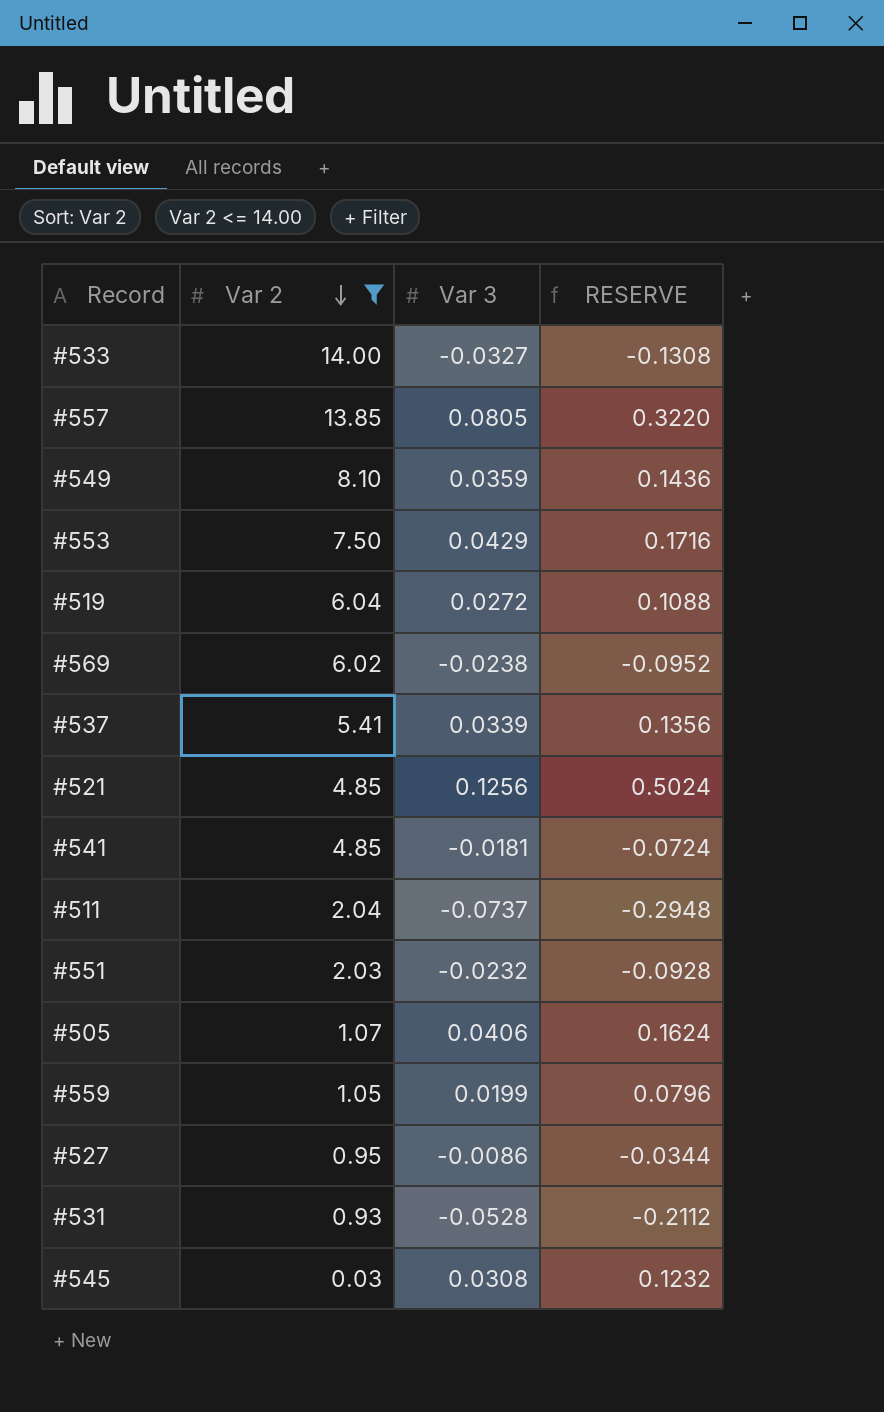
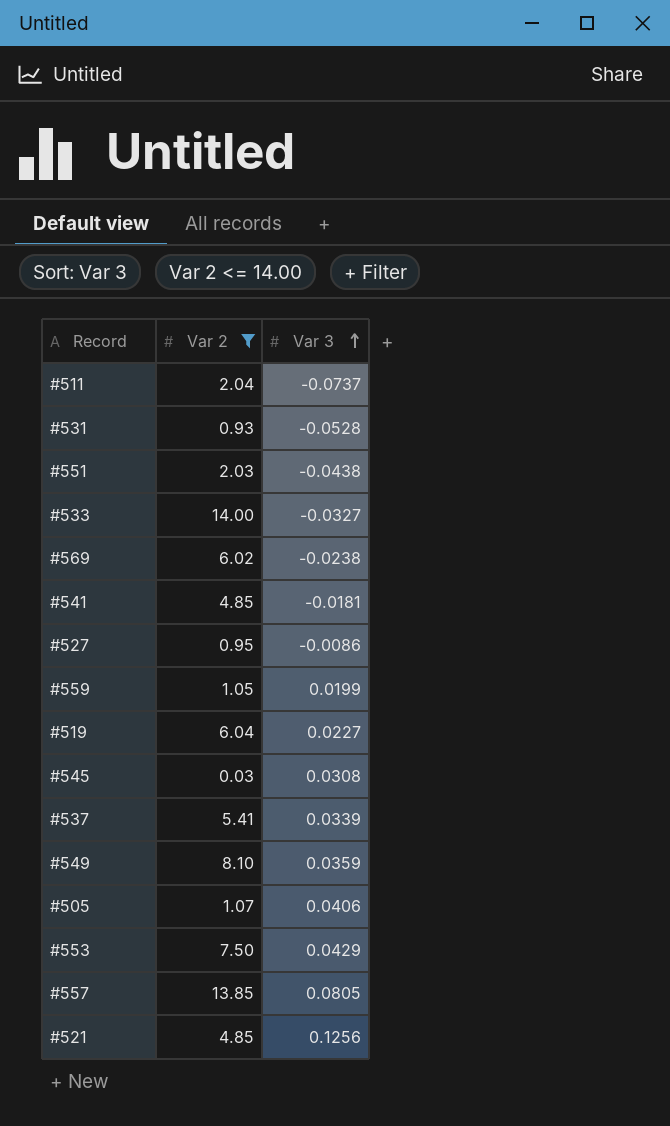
row order: Var 2 descending -> Var 3 ascending
column RESERVE | formula: [Var 3] * 4 -> none
#551 | Var 3: -0.0232 -> -0.0438
#519 | Var 3: 0.0272 -> 0.0227

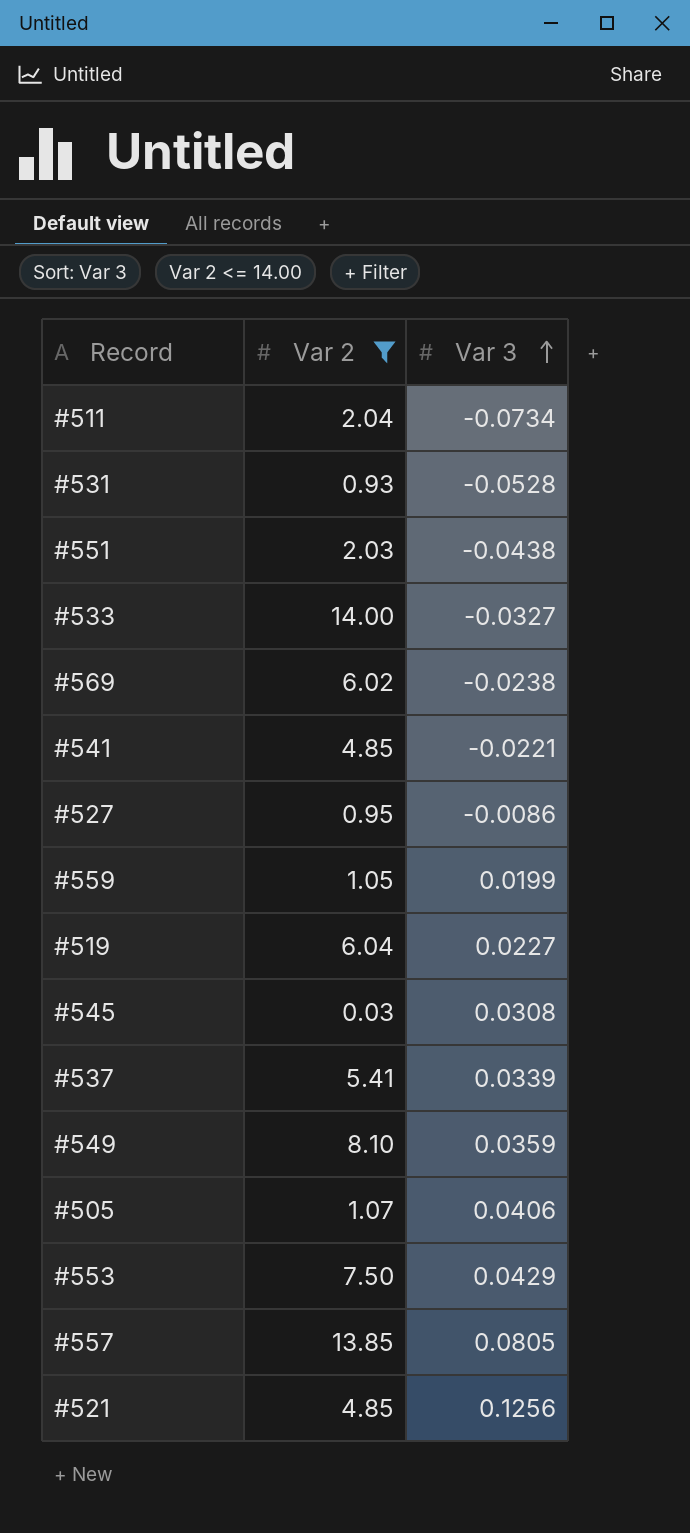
#511 | Var 3: -0.0737 -> -0.0734
#541 | Var 3: -0.0181 -> -0.0221

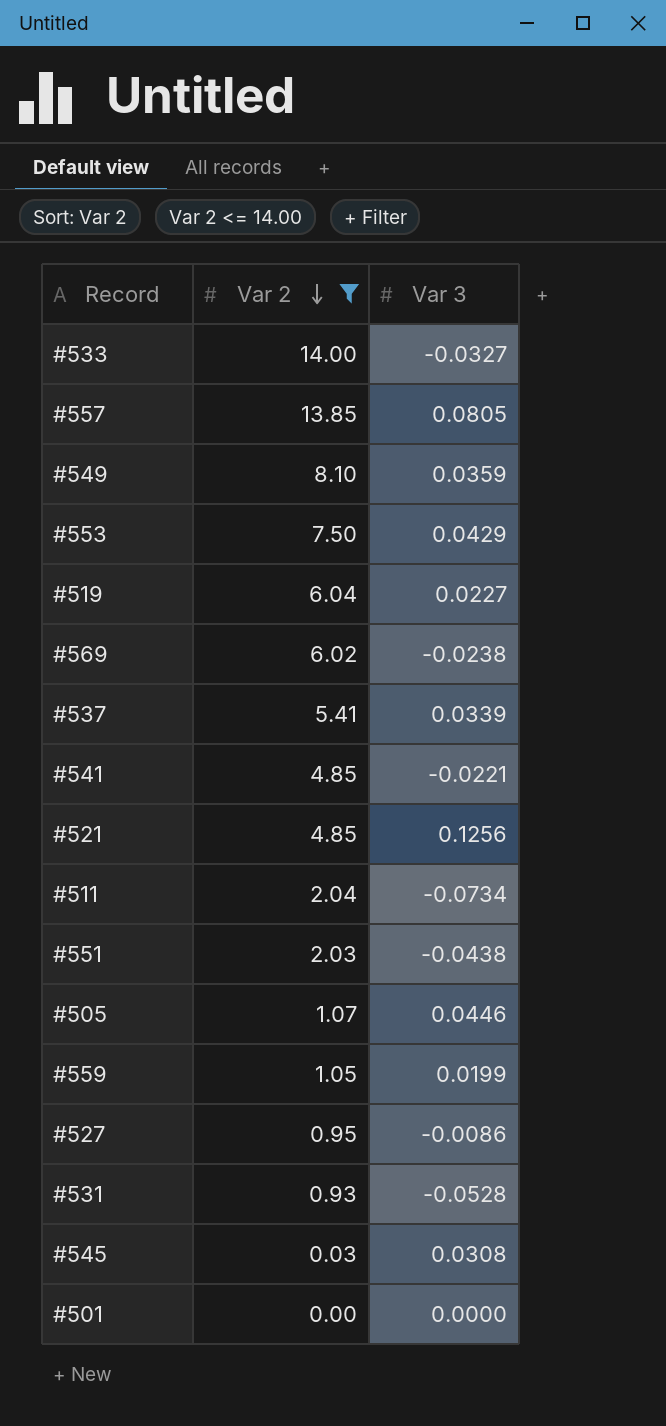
row order: Var 3 ascending -> Var 2 descending
#505 | Var 3: 0.0406 -> 0.0446
row #501: none -> 0.00 | 0.0000

